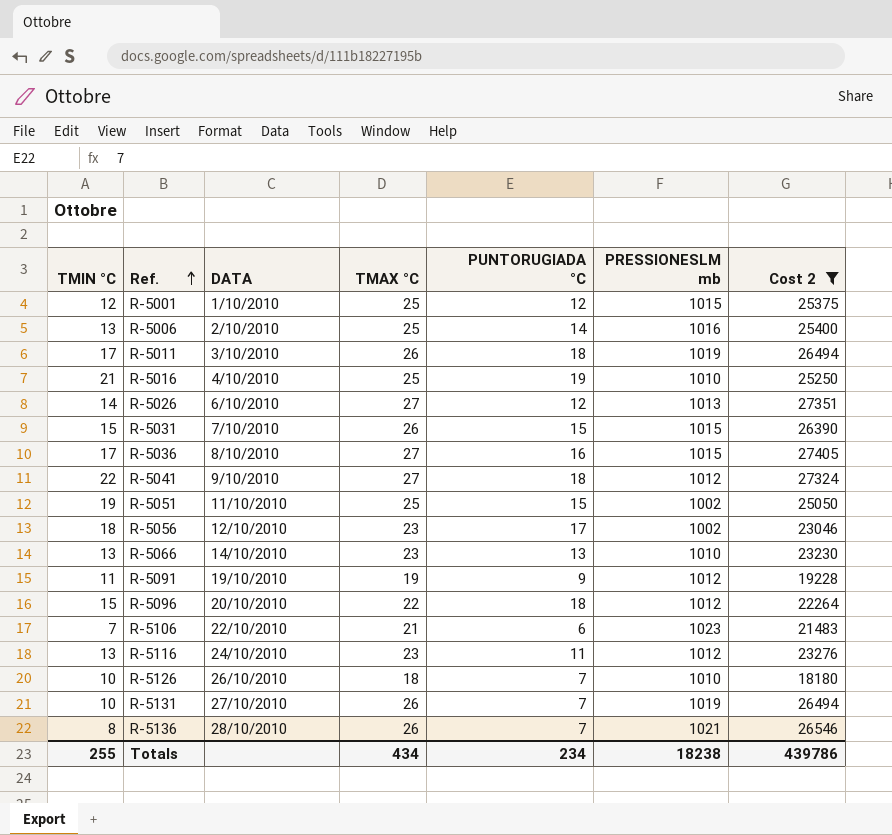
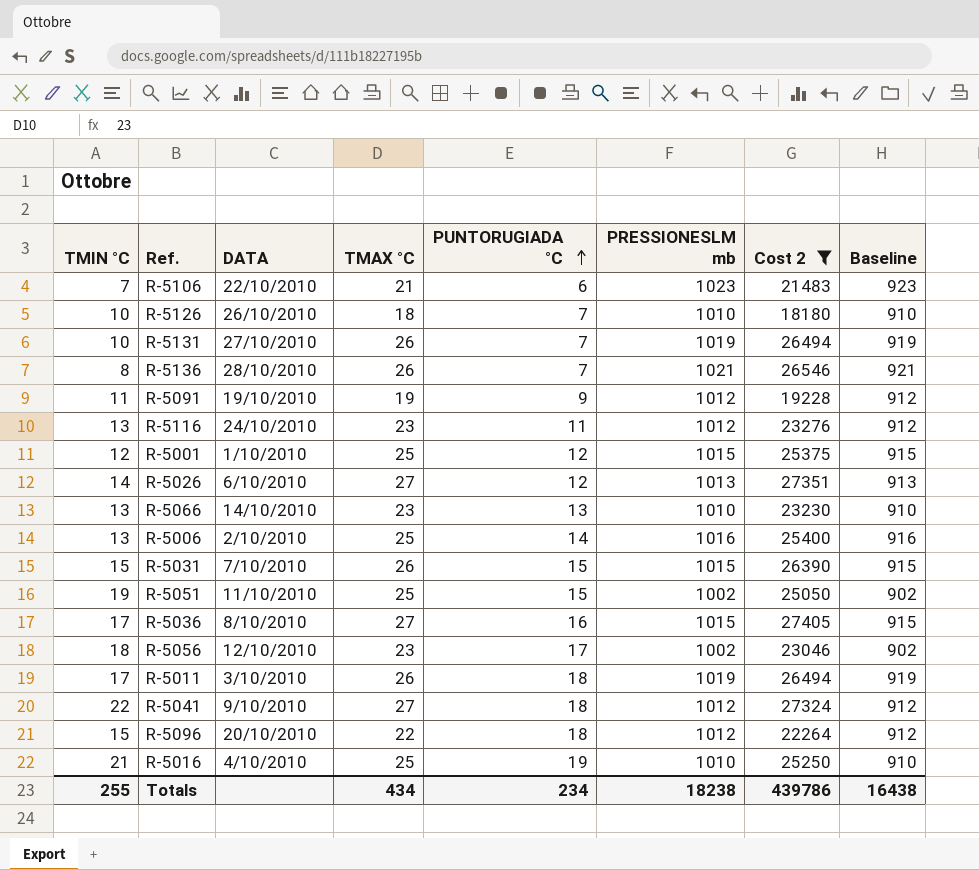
row order: Ref. ascending -> PUNTORUGIADA °C ascending
column Baseline | formula: none -> [PRESSIONESLM mb] - 100

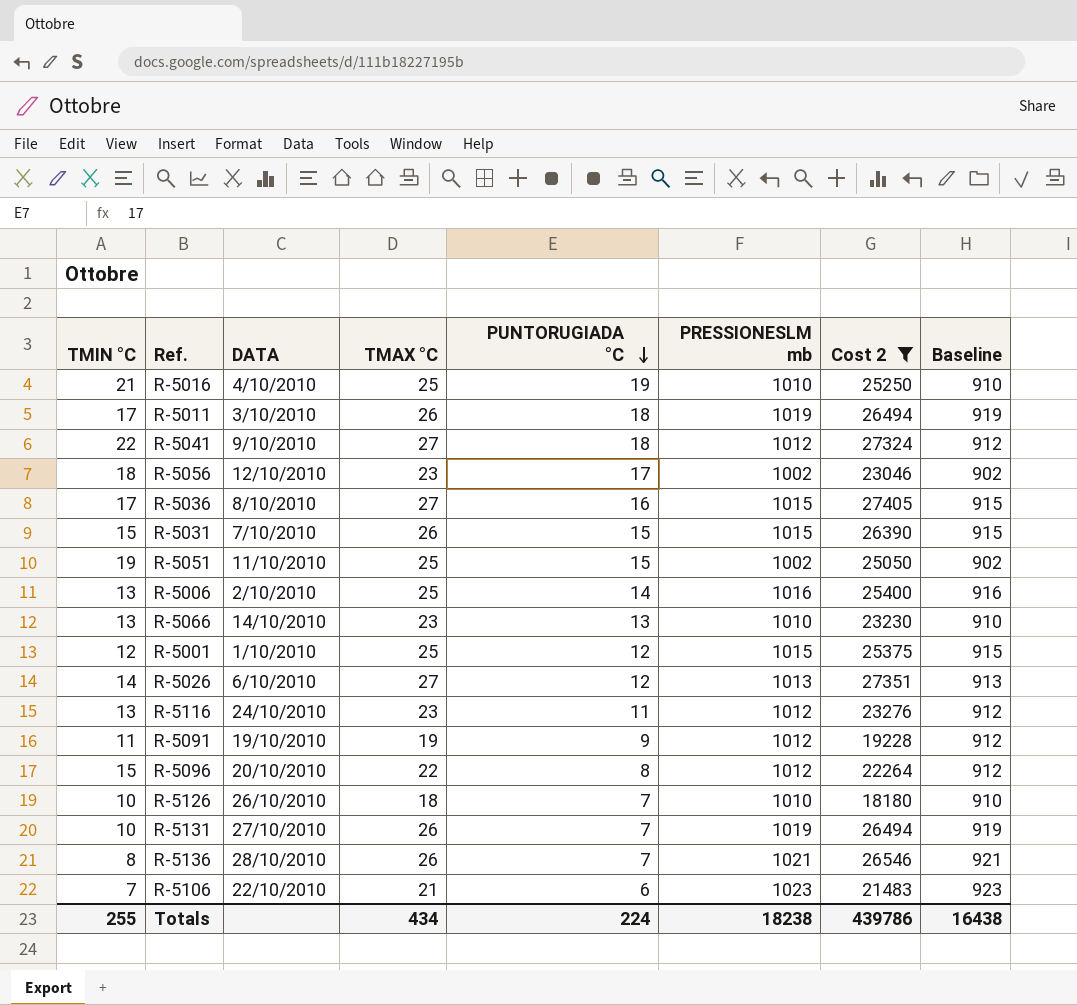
row order: PUNTORUGIADA °C ascending -> PUNTORUGIADA °C descending
R-5096 | PUNTORUGIADA °C: 18 -> 8
Totals | PUNTORUGIADA °C: 234 -> 224

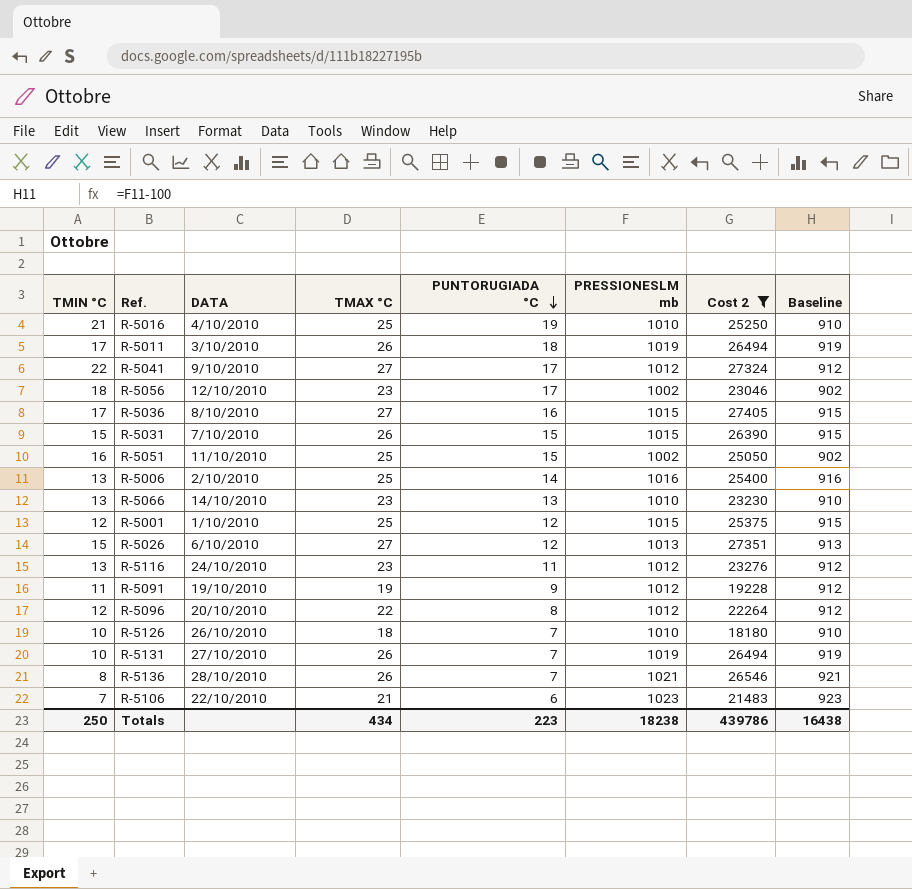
R-5041 | PUNTORUGIADA °C: 18 -> 17
R-5051 | TMIN °C: 19 -> 16
R-5026 | TMIN °C: 14 -> 15
R-5096 | TMIN °C: 15 -> 12
Totals | TMIN °C: 255 -> 250
Totals | PUNTORUGIADA °C: 224 -> 223

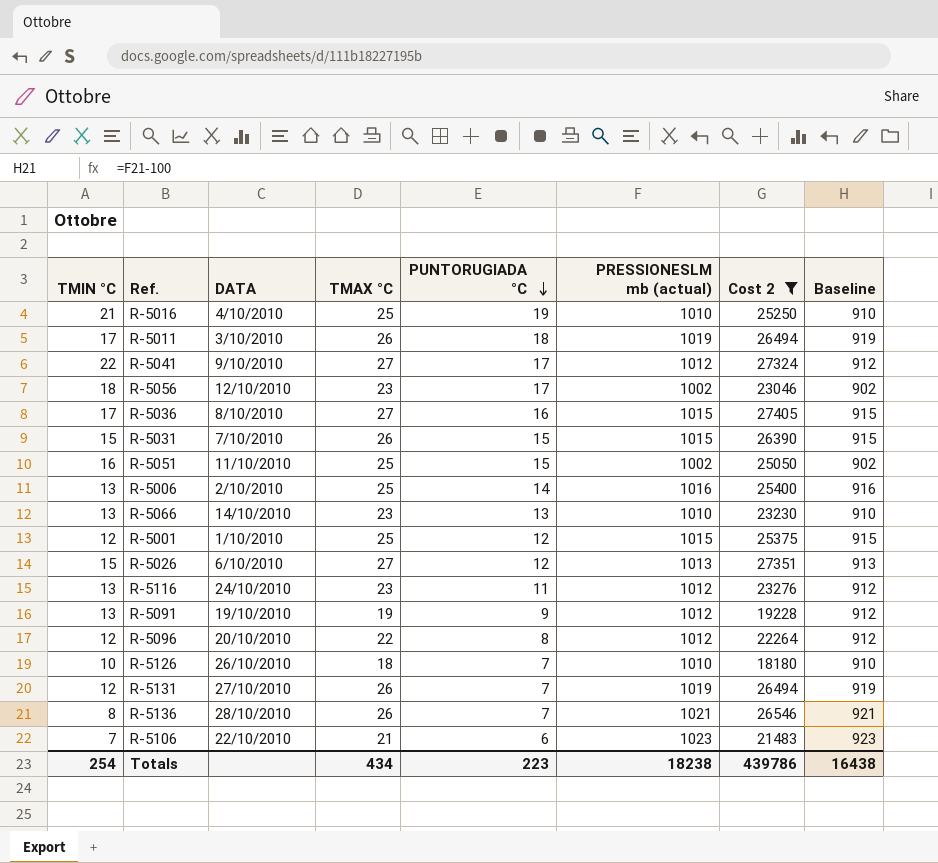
column name: PRESSIONESLM mb -> PRESSIONESLM mb (actual)
R-5091 | TMIN °C: 11 -> 13
R-5131 | TMIN °C: 10 -> 12
Totals | TMIN °C: 250 -> 254

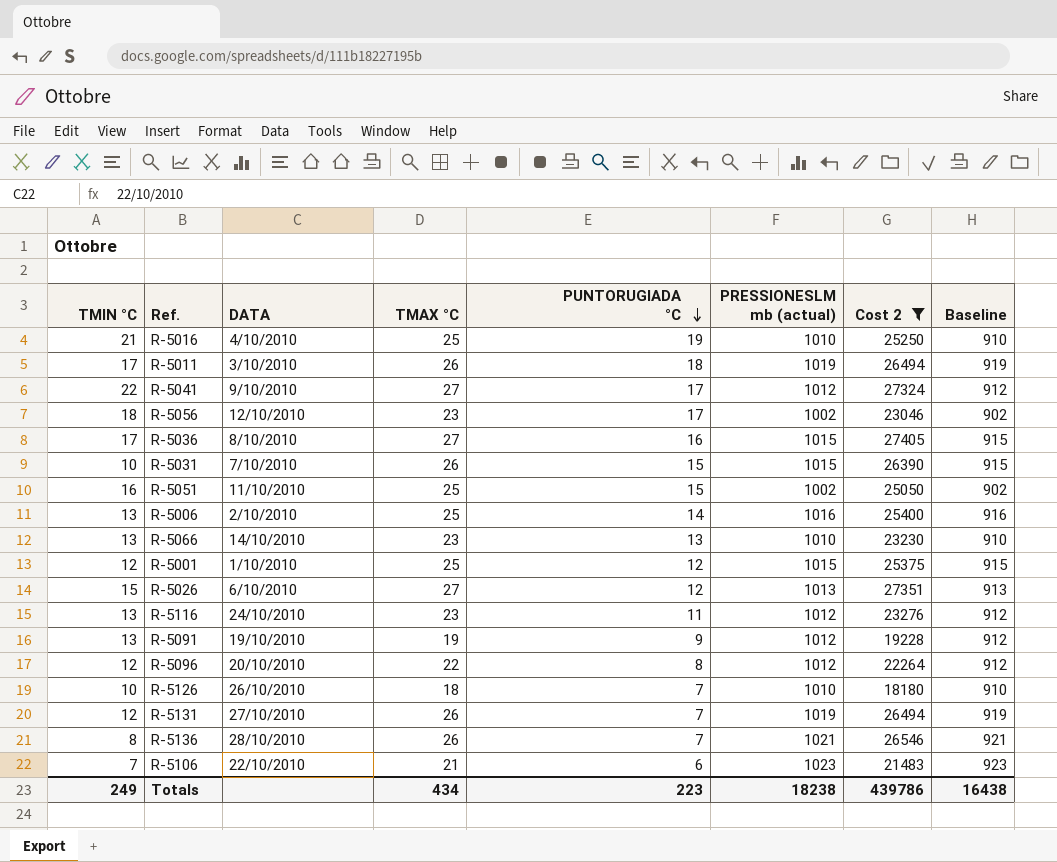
R-5031 | TMIN °C: 15 -> 10
Totals | TMIN °C: 254 -> 249

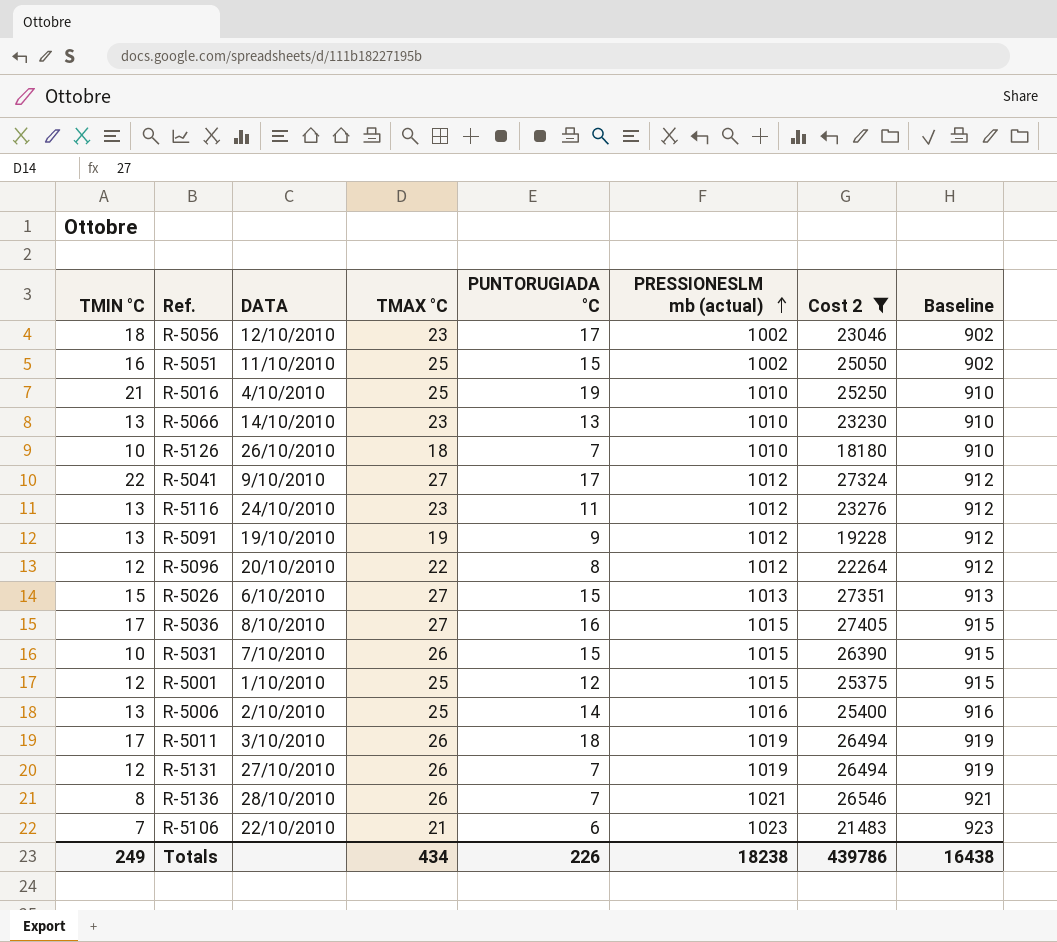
row order: PUNTORUGIADA °C descending -> PRESSIONESLM mb (actual) ascending
R-5026 | PUNTORUGIADA °C: 12 -> 15
Totals | PUNTORUGIADA °C: 223 -> 226

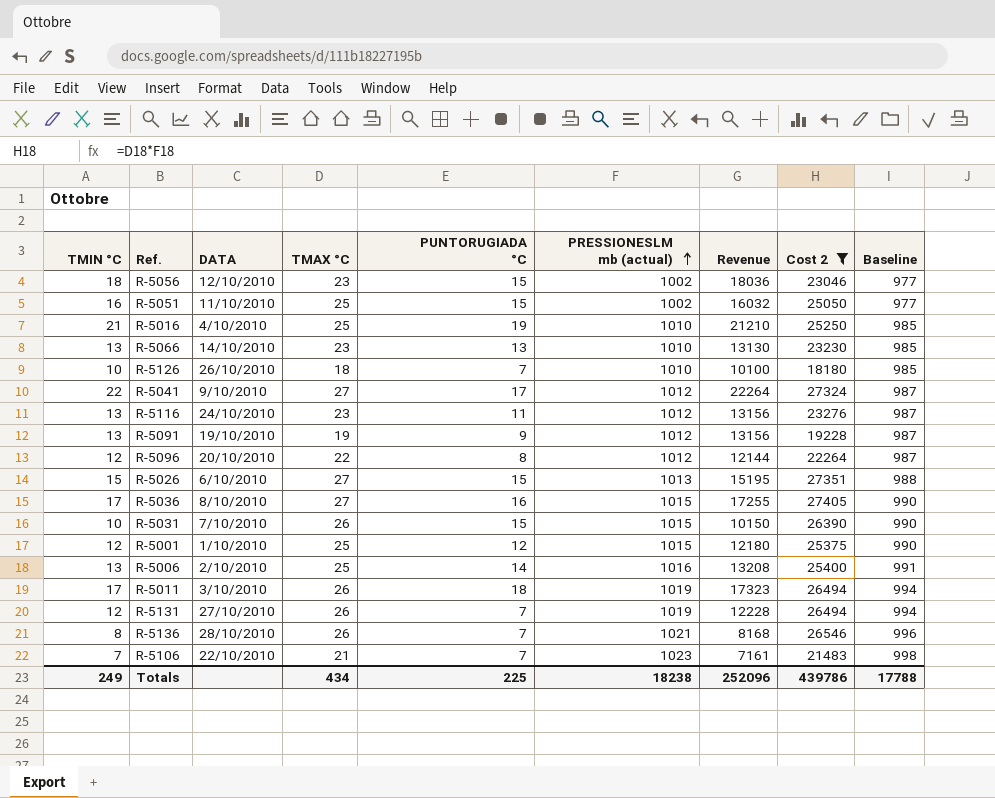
column Revenue | formula: none -> [TMIN °C] * [PRESSIONESLM mb (actual)]
column Baseline | formula: [PRESSIONESLM mb (actual)] - 100 -> [PRESSIONESLM mb (actual)] - 25
R-5056 | PUNTORUGIADA °C: 17 -> 15
R-5106 | PUNTORUGIADA °C: 6 -> 7
Totals | PUNTORUGIADA °C: 226 -> 225
Totals | Baseline: 16438 -> 17788

